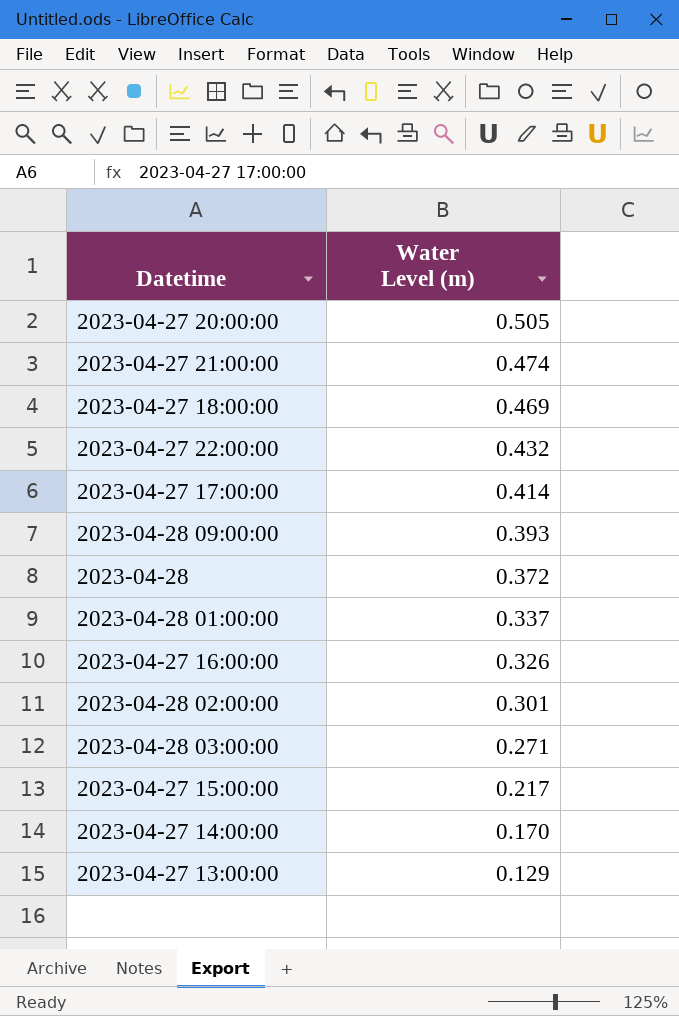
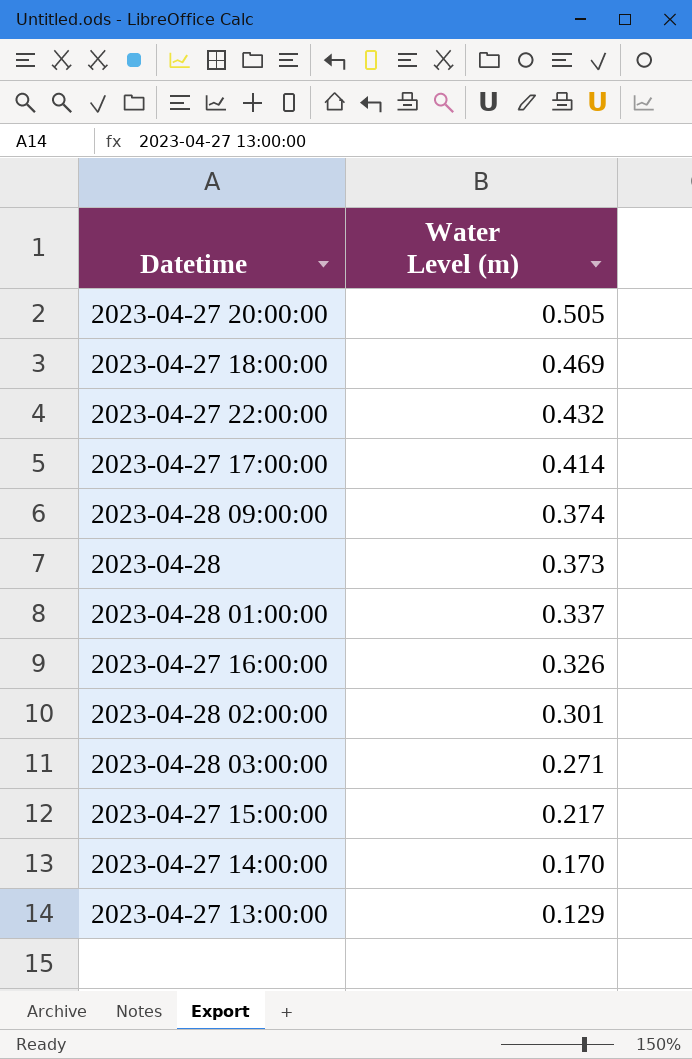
row 2023-04-27 21:00:00: 0.474 -> none
2023-04-28 09:00:00 | Water Level (m): 0.393 -> 0.374
2023-04-28 | Water Level (m): 0.372 -> 0.373

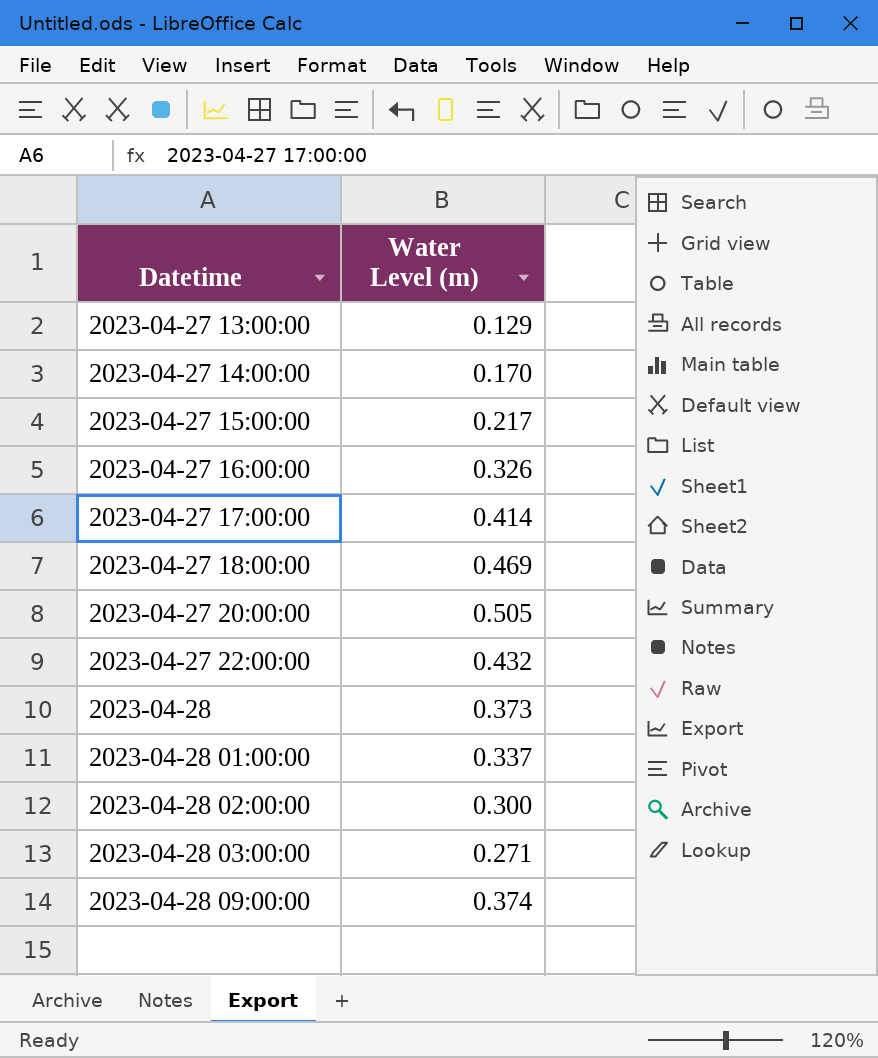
row order: Water Level (m) descending -> Datetime ascending
2023-04-28 02:00:00 | Water Level (m): 0.301 -> 0.300

